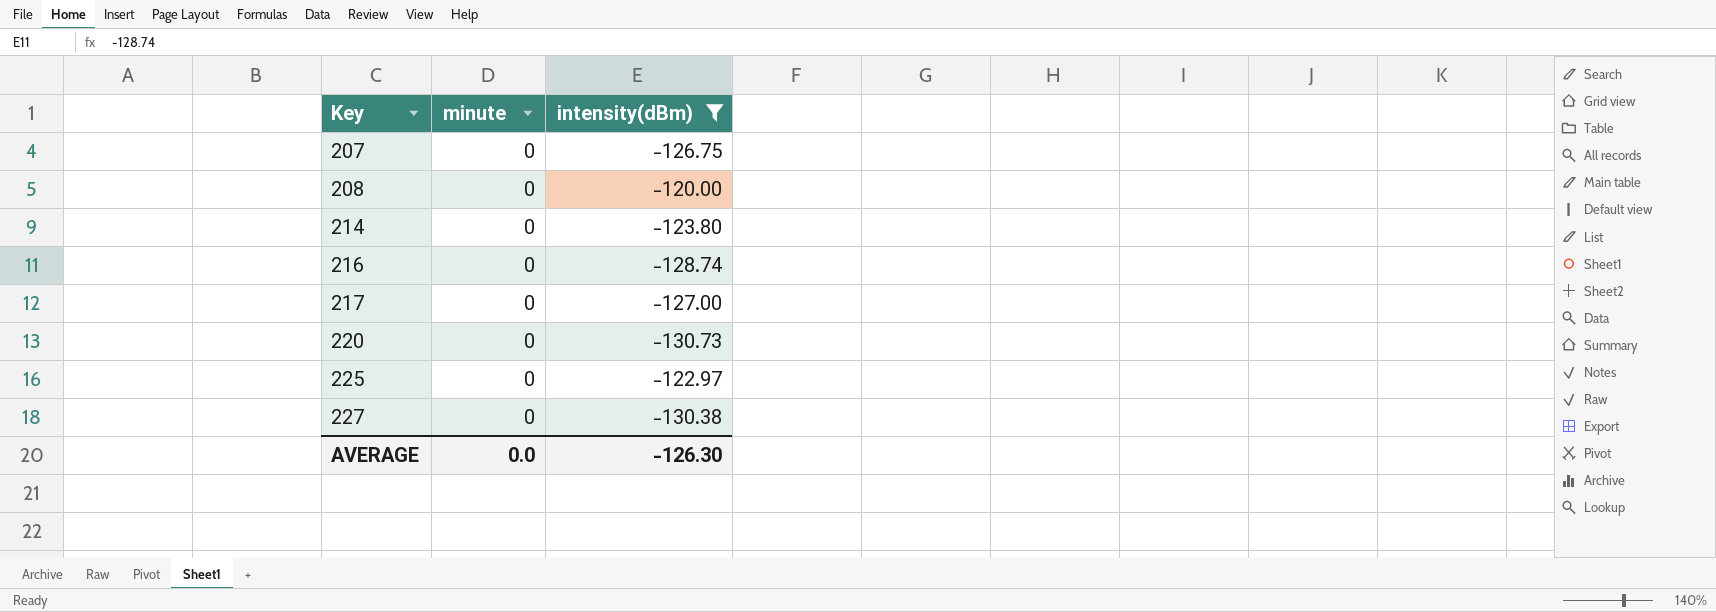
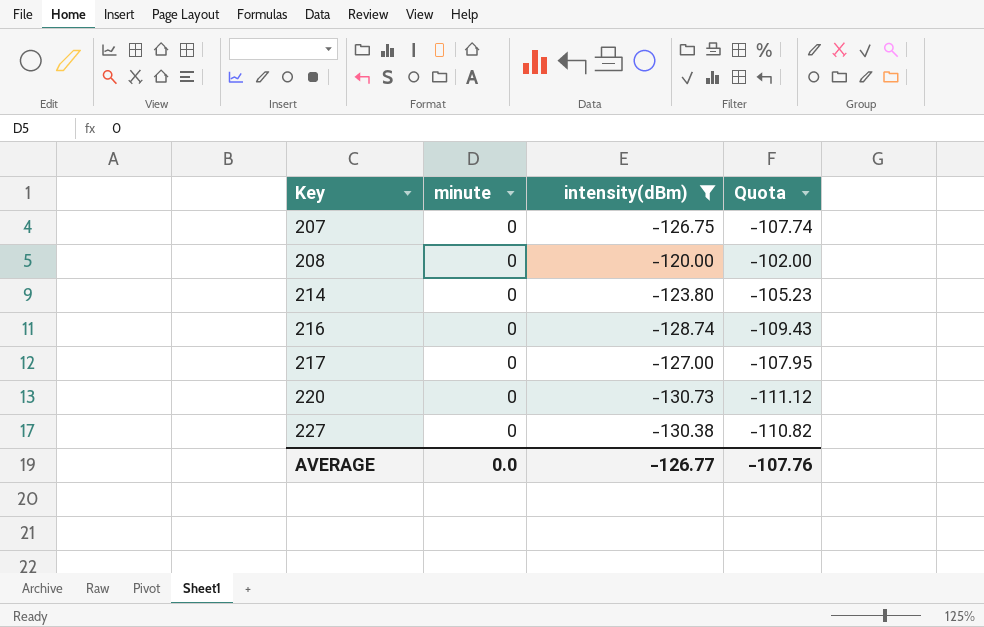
column Quota | formula: none -> [intensity(dBm)] * 0.85
row 225: 0 | -122.97 -> none
AVERAGE | intensity(dBm): -126.30 -> -126.77

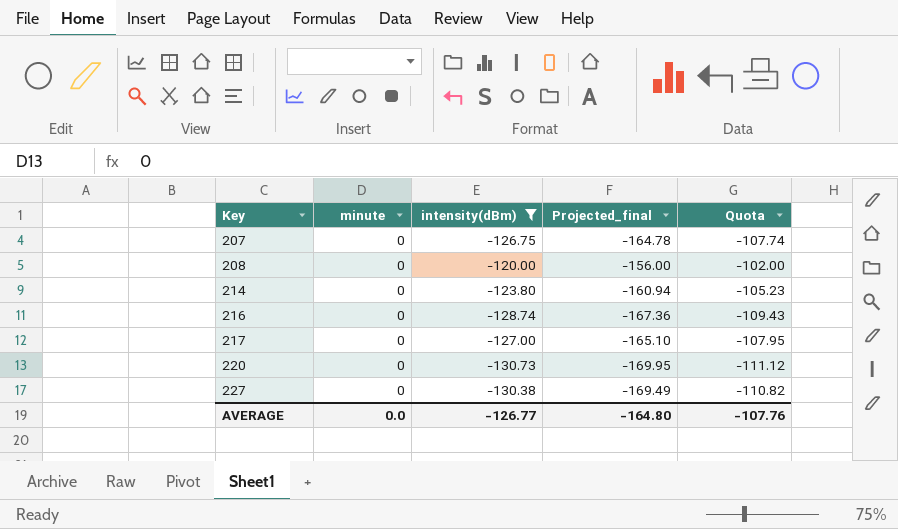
column Projected_final | formula: none -> [intensity(dBm)] * 1.3

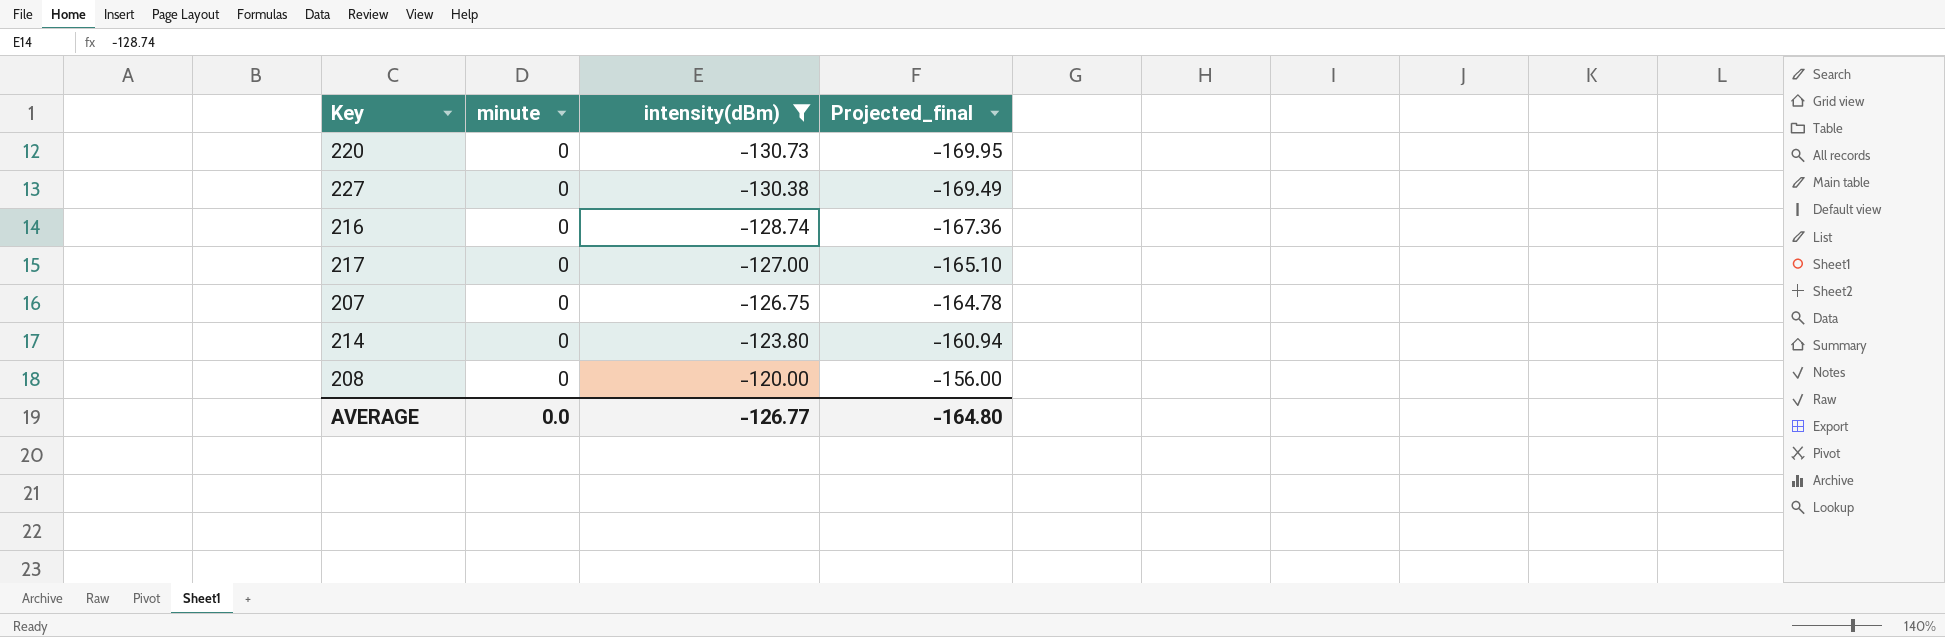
row order: Key ascending -> intensity(dBm) ascending
column Quota | formula: [intensity(dBm)] * 0.85 -> none

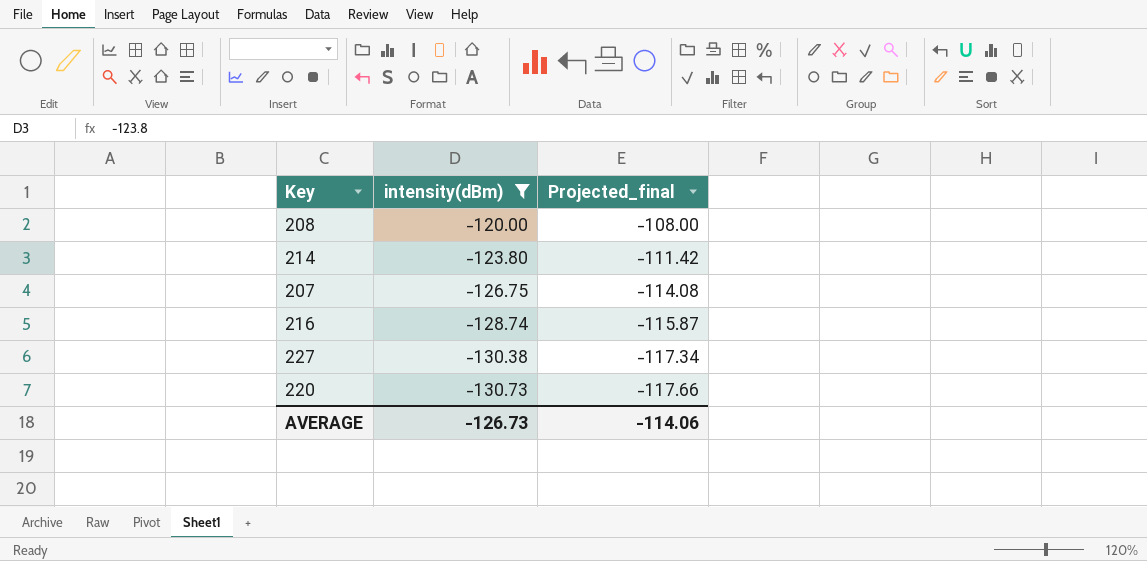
row order: intensity(dBm) ascending -> intensity(dBm) descending
column minute | position: 2 -> none
column Projected_final | formula: [intensity(dBm)] * 1.3 -> [intensity(dBm)] * 0.9
row 217: 0 | -127.00 | -165.10 -> none
AVERAGE | intensity(dBm): -126.77 -> -126.73
AVERAGE | Projected_final: -164.80 -> -114.06

